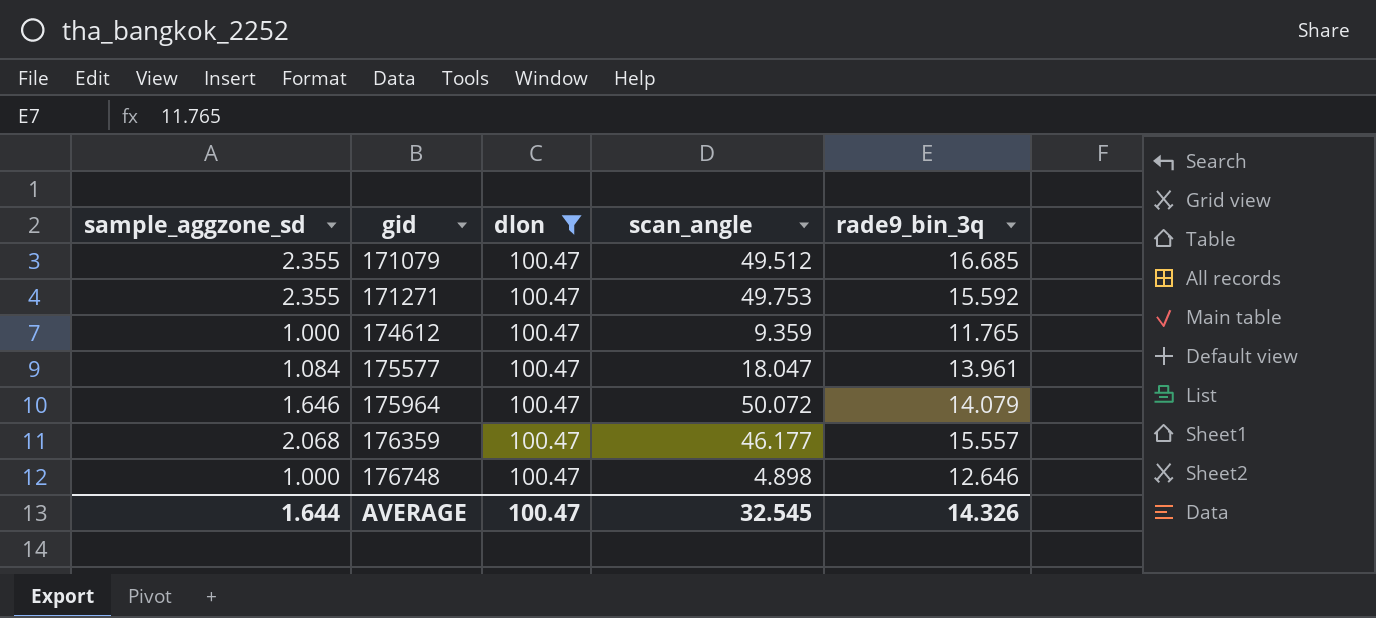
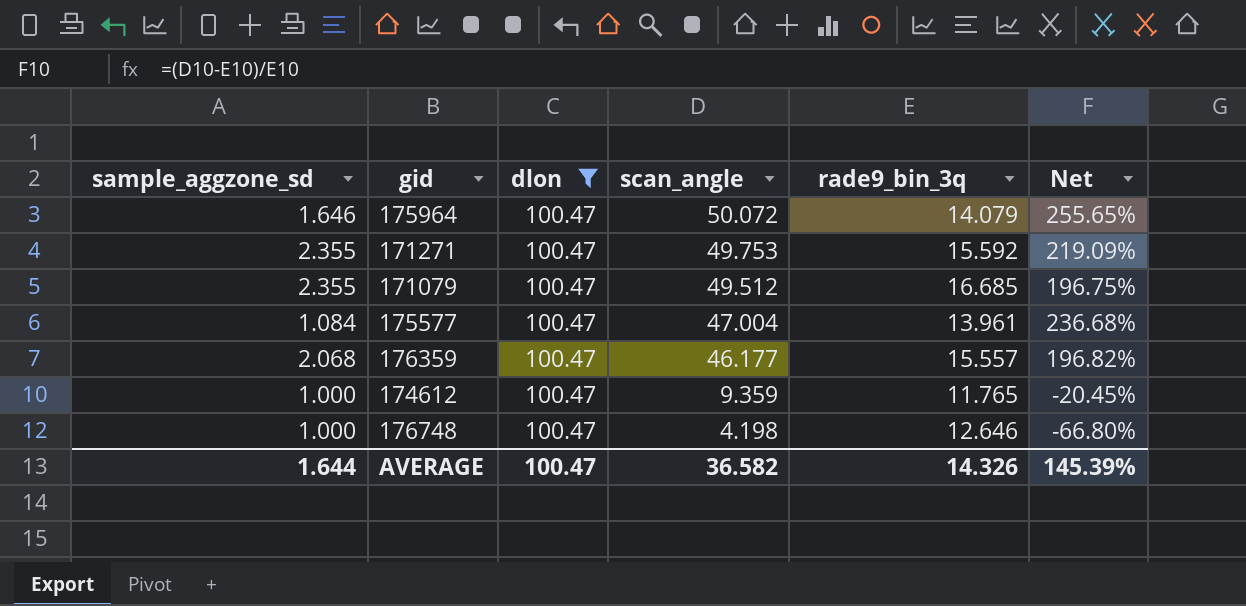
row order: gid ascending -> scan_angle descending
column Net | formula: none -> ([scan_angle] - [rade9_bin_3q]) / [rade9_bin_3q]
175577 | scan_angle: 18.047 -> 47.004
176748 | scan_angle: 4.898 -> 4.198
AVERAGE | scan_angle: 32.545 -> 36.582

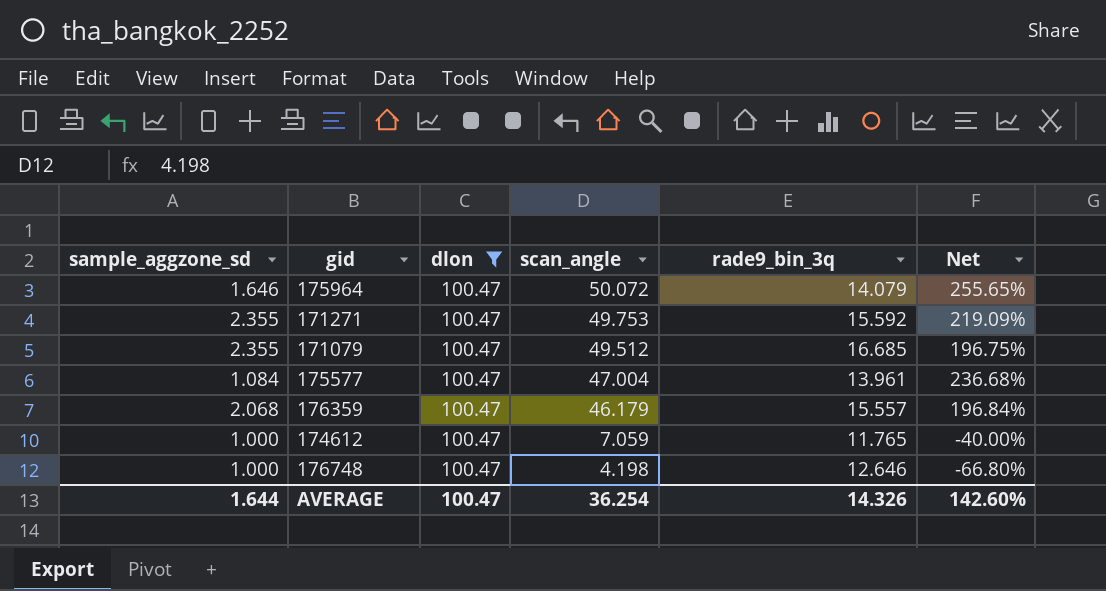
176359 | scan_angle: 46.177 -> 46.179
176359 | Net: 196.82% -> 196.84%
174612 | scan_angle: 9.359 -> 7.059
174612 | Net: -20.45% -> -40.00%
AVERAGE | scan_angle: 36.582 -> 36.254
AVERAGE | Net: 145.39% -> 142.60%

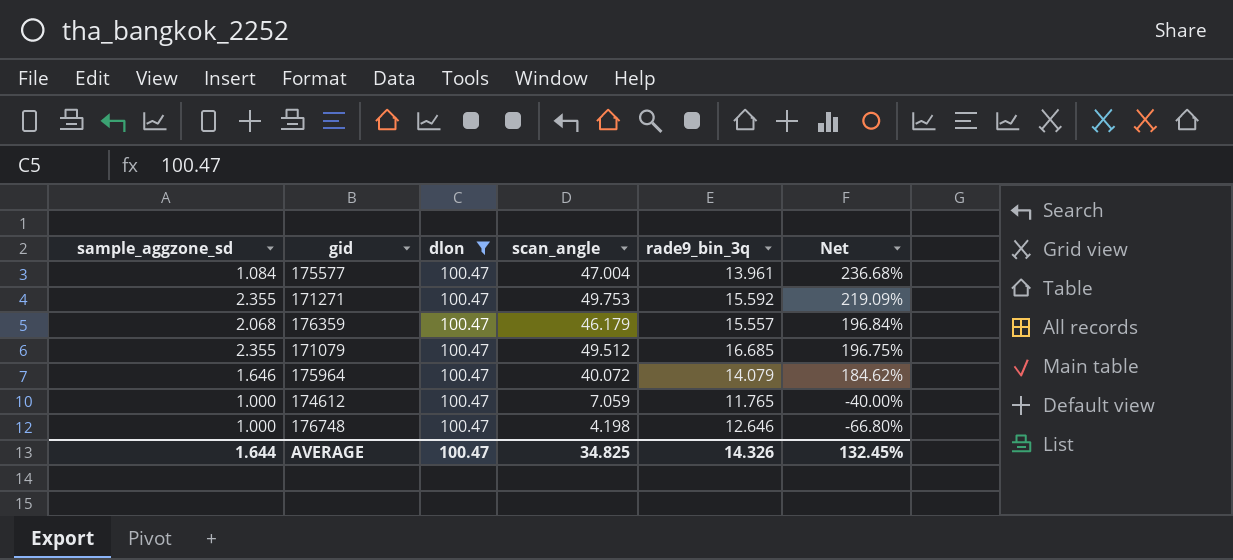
row order: scan_angle descending -> Net descending
175964 | scan_angle: 50.072 -> 40.072
175964 | Net: 255.65% -> 184.62%
AVERAGE | scan_angle: 36.254 -> 34.825
AVERAGE | Net: 142.60% -> 132.45%

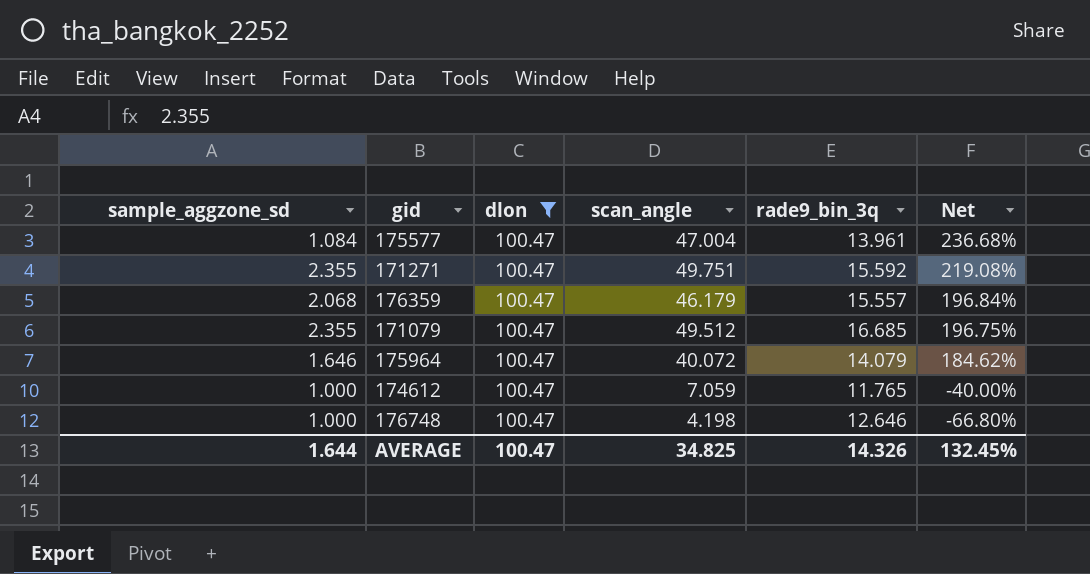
171271 | scan_angle: 49.753 -> 49.751
171271 | Net: 219.09% -> 219.08%

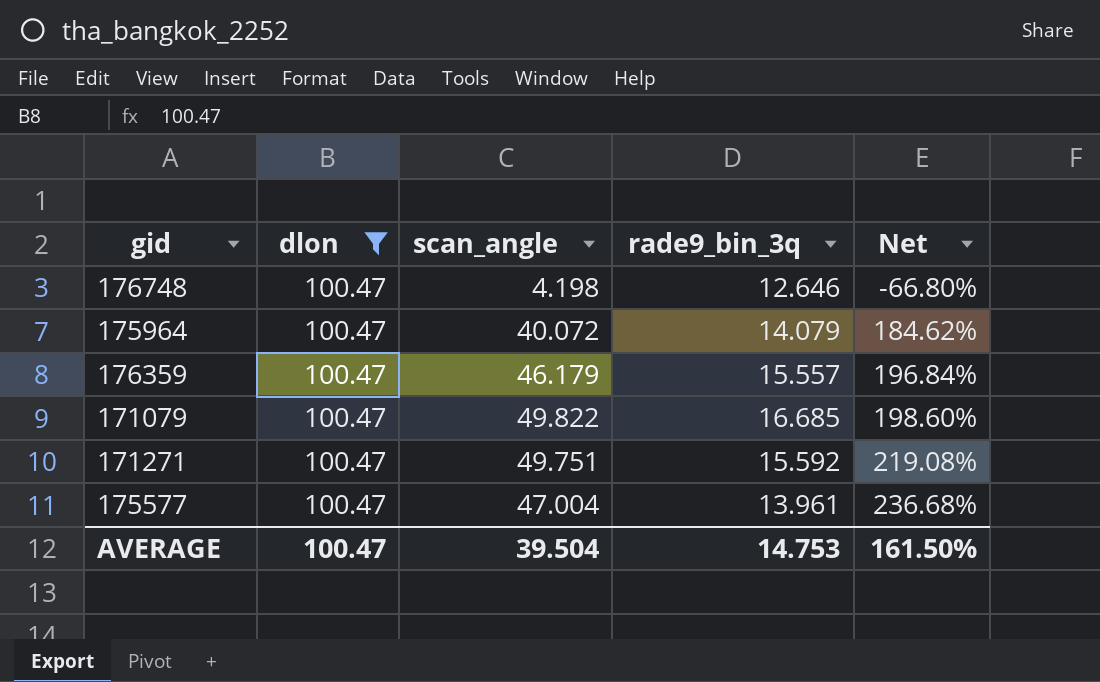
row order: Net descending -> Net ascending
column sample_aggzone_sd | position: 1 -> none
row 174612: 1.000 | 100.47 | 7.059 | 11.765 | -40.00% -> none
171079 | scan_angle: 49.512 -> 49.822
171079 | Net: 196.75% -> 198.60%
AVERAGE | scan_angle: 34.825 -> 39.504
AVERAGE | rade9_bin_3q: 14.326 -> 14.753
AVERAGE | Net: 132.45% -> 161.50%

